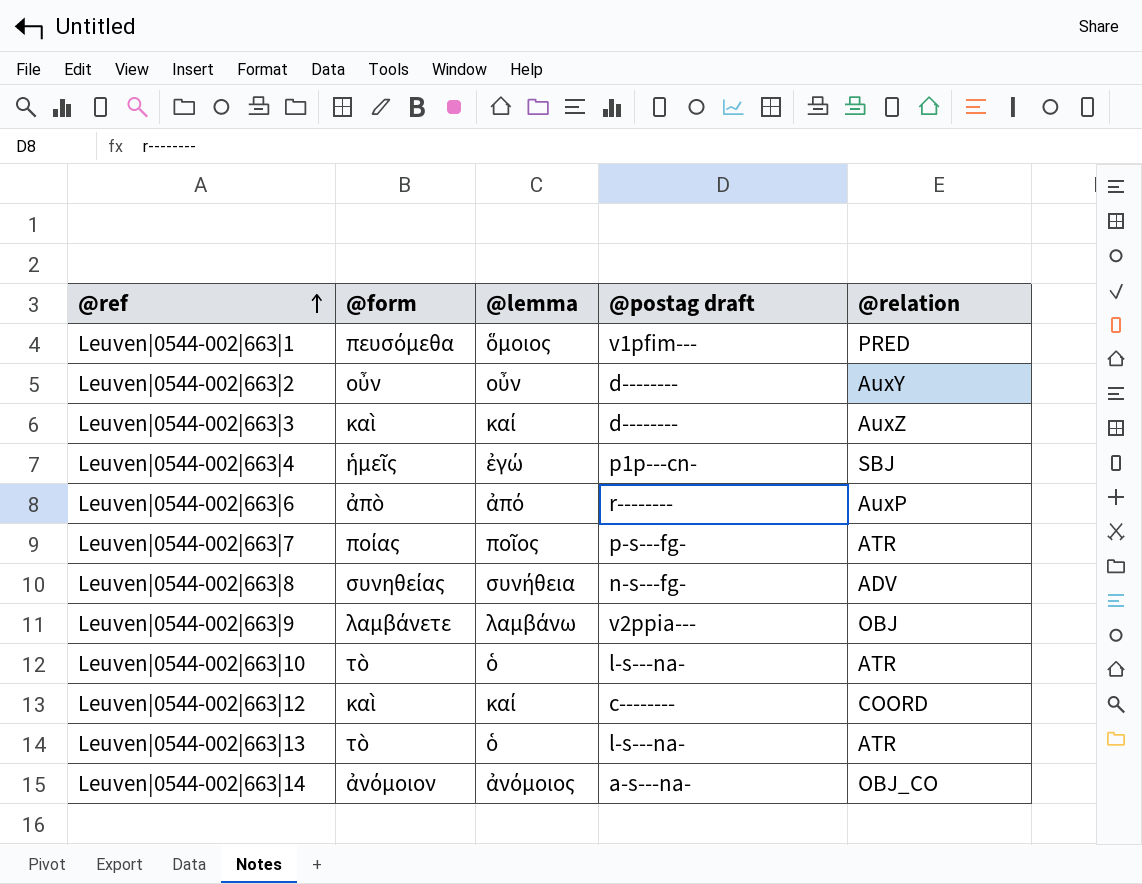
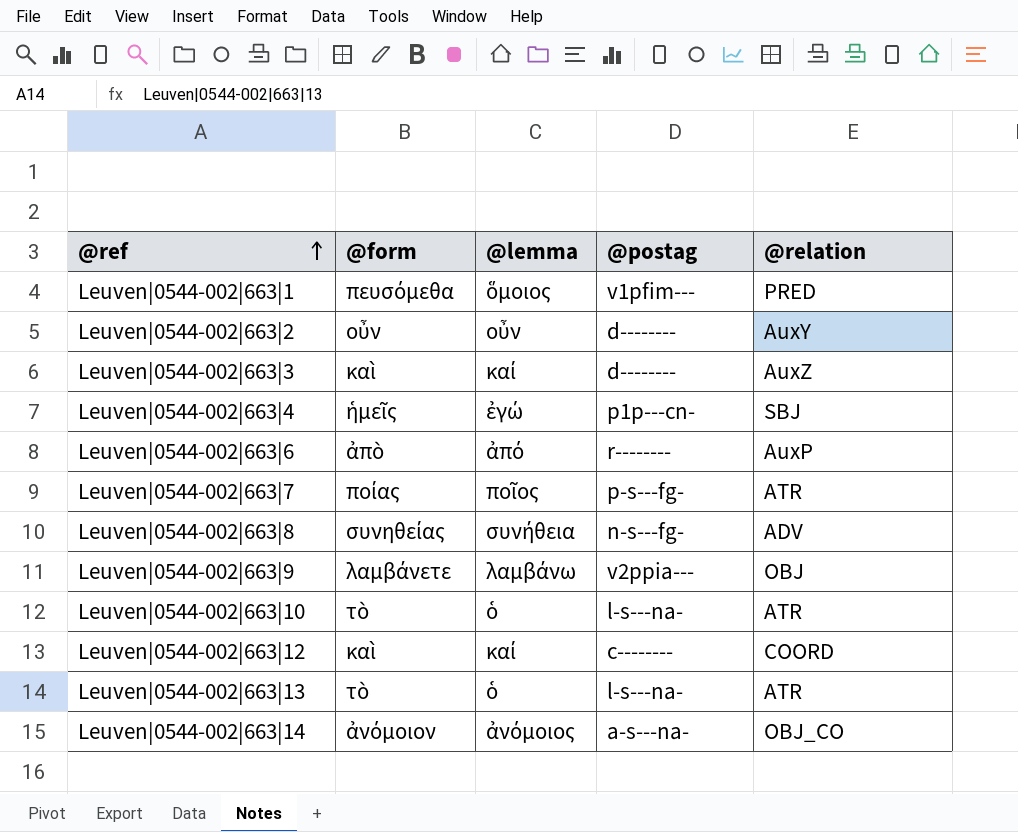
column name: @postag draft -> @postag

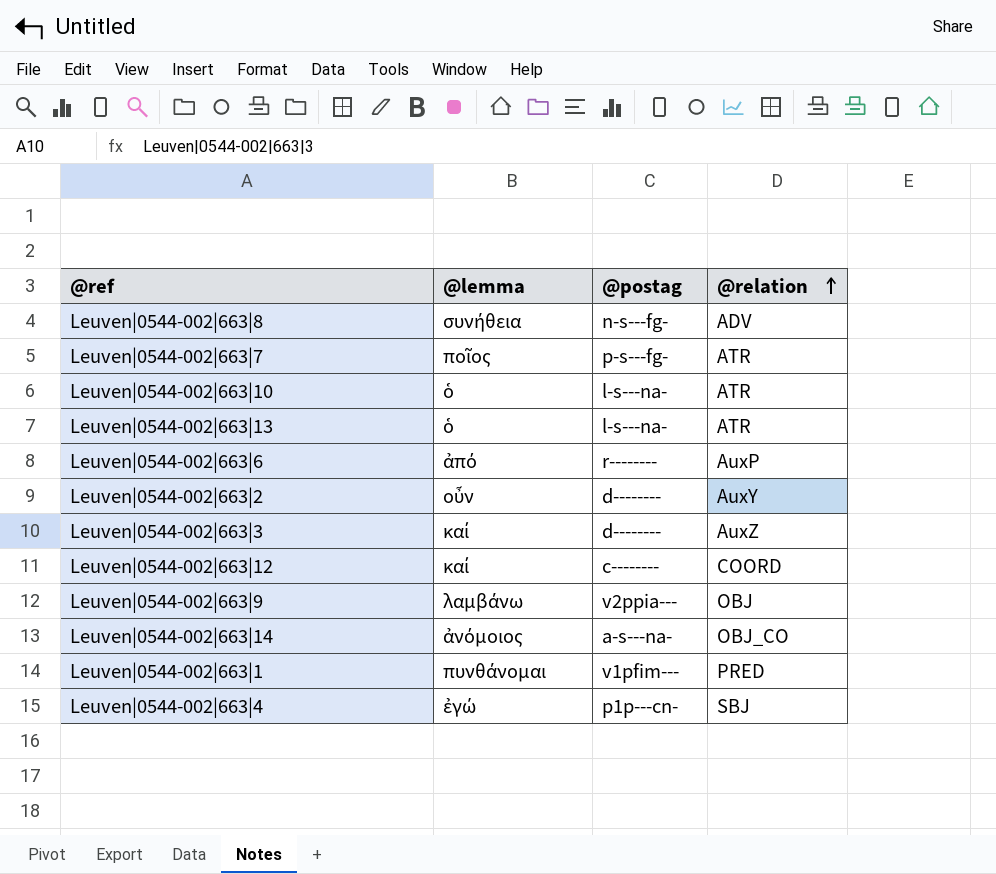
row order: @ref ascending -> @relation ascending
column @form | position: 2 -> none
Leuven|0544-002|663|1 | @lemma: ὅμοιος -> πυνθάνομαι

